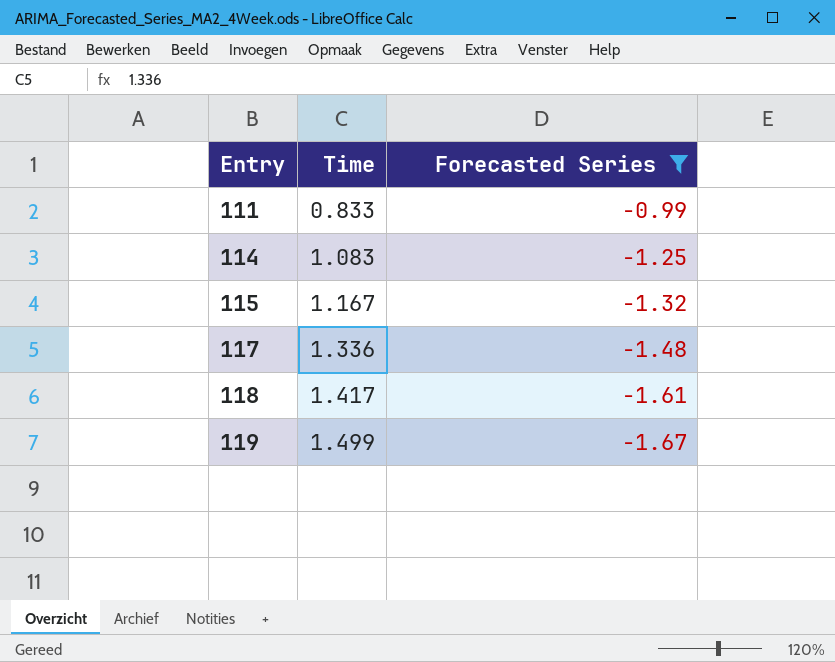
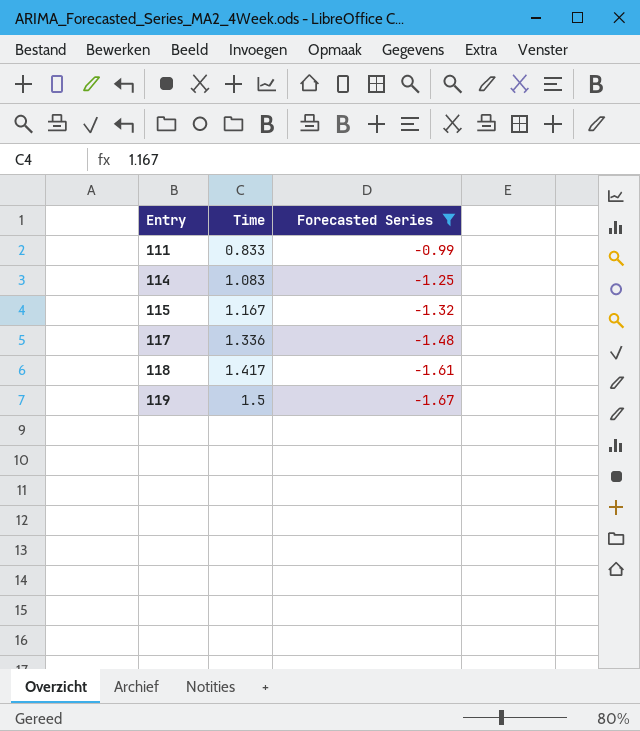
119 | Time: 1.499 -> 1.5

